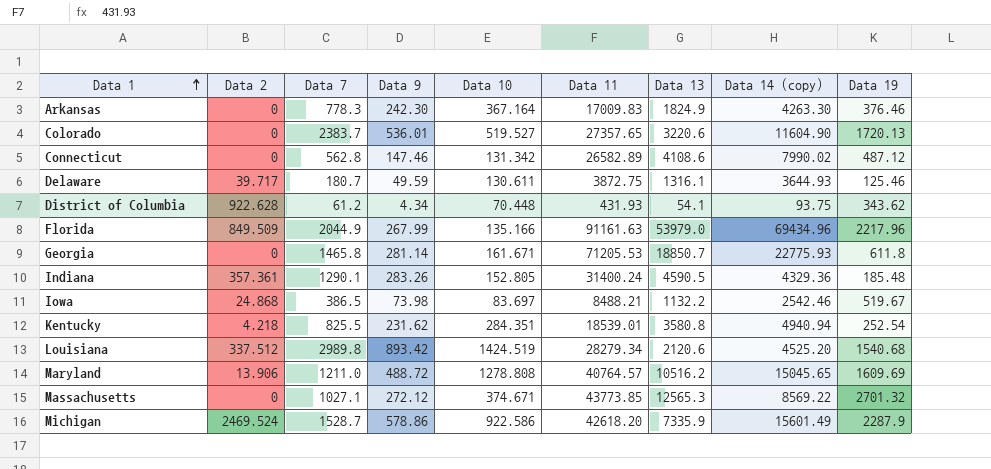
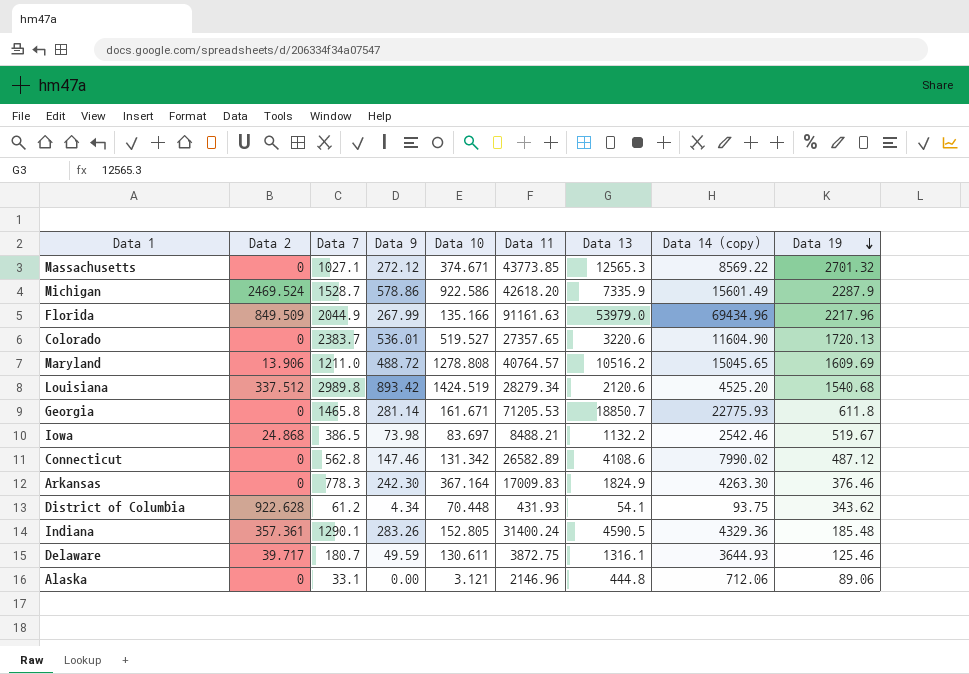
row order: Data 1 ascending -> Data 19 descending
row Kentucky: 4.218 | 825.5 | 231.62 | 284.351 | 18539.01 | 3580.8 | 4940.94 | 252.54 -> none
row Alaska: none -> 0 | 33.1 | 0.00 | 3.121 | 2146.96 | 444.8 | 712.06 | 89.06

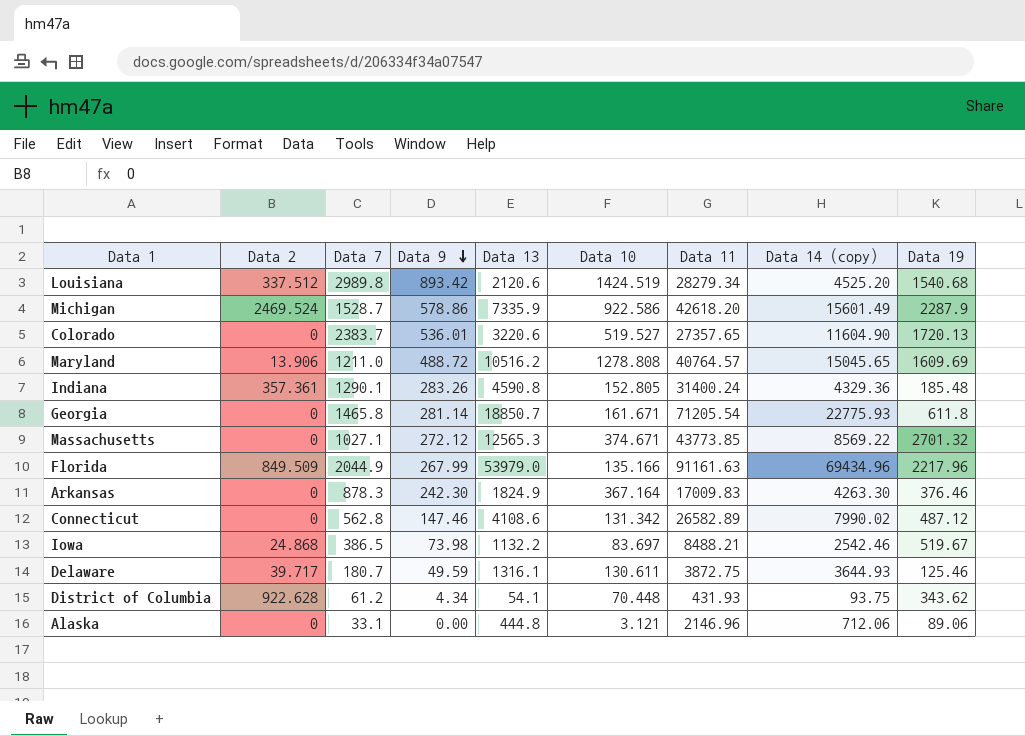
row order: Data 19 descending -> Data 9 descending
column Data 13 | position: 7 -> 5
Indiana | Data 13: 4590.5 -> 4590.8
Georgia | Data 11: 71205.53 -> 71205.54
Arkansas | Data 7: 778.3 -> 878.3

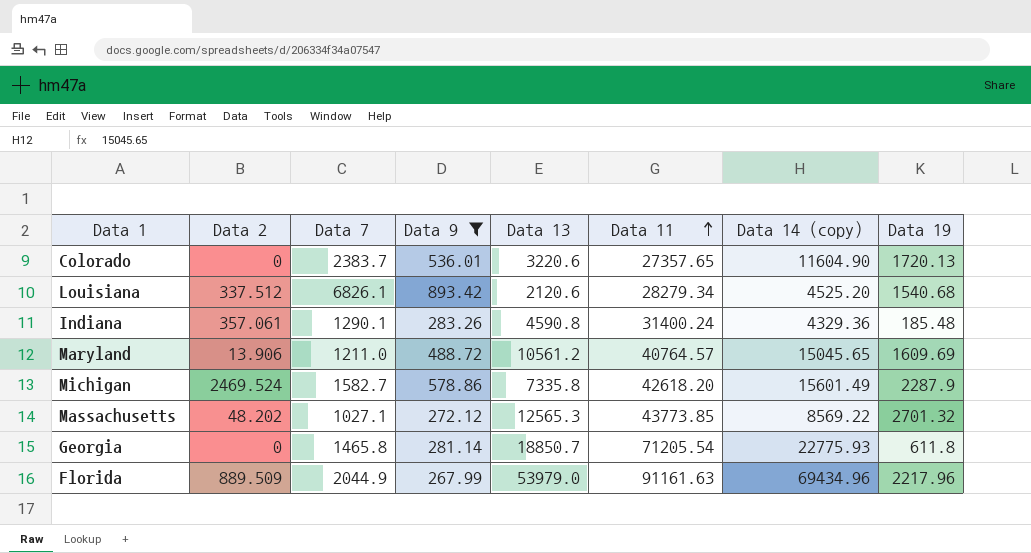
filter: none -> Data 9 >= 267.99
row order: Data 9 descending -> Data 11 ascending
column Data 10 | position: 6 -> none
Louisiana | Data 7: 2989.8 -> 6826.1
Indiana | Data 2: 357.361 -> 357.061
Maryland | Data 13: 10516.2 -> 10561.2
Michigan | Data 7: 1528.7 -> 1582.7
Michigan | Data 13: 7335.9 -> 7335.8
Massachusetts | Data 2: 0 -> 48.202
Florida | Data 2: 849.509 -> 889.509

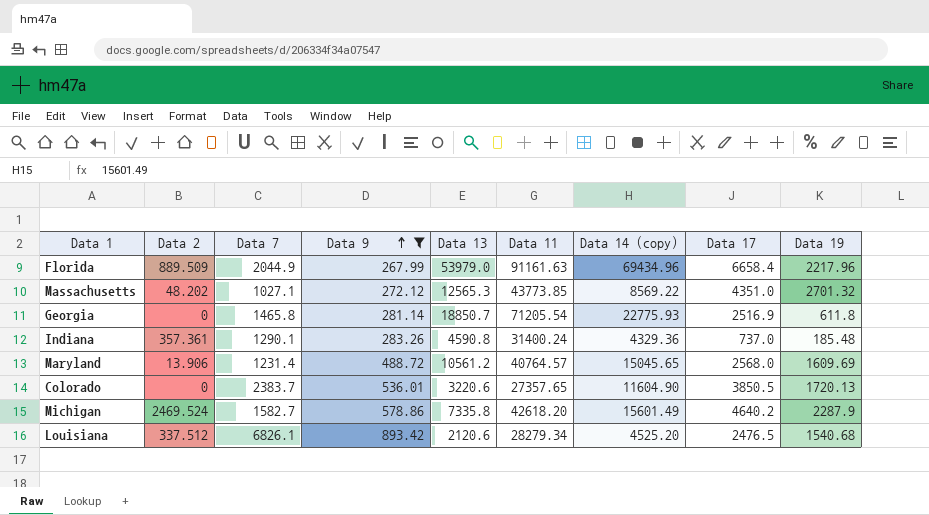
row order: Data 11 ascending -> Data 9 ascending
column Data 17 | position: none -> 8
Indiana | Data 2: 357.061 -> 357.361
Maryland | Data 7: 1211.0 -> 1231.4

